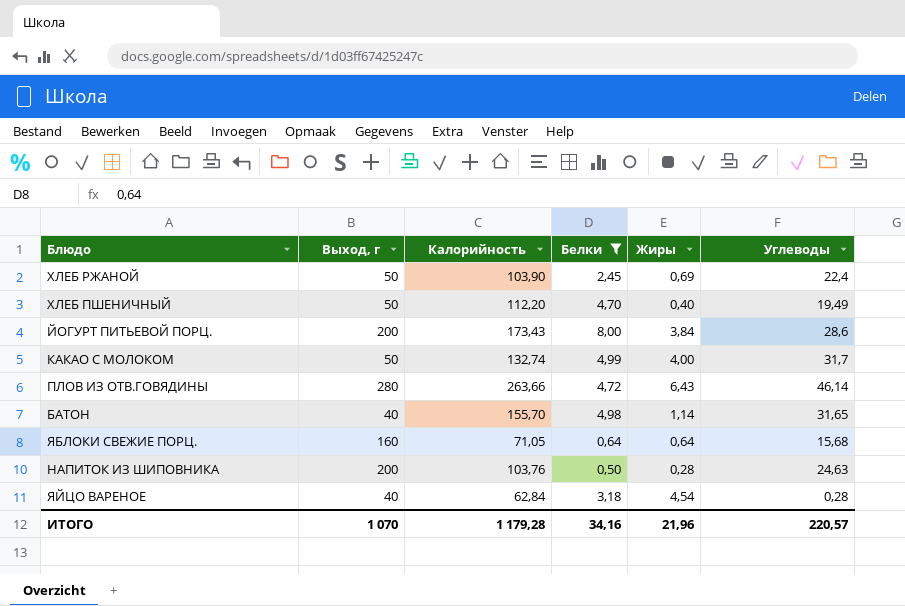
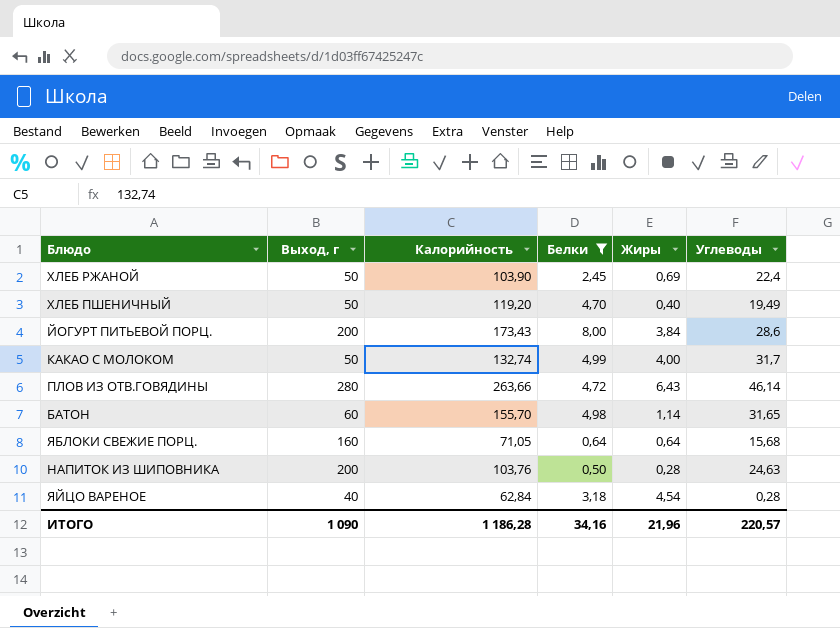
ХЛЕБ ПШЕНИЧНЫЙ | Калорийность: 112,20 -> 119,20
БАТОН | Выход, г: 40 -> 60
ИТОГО | Выход, г: 1 070 -> 1 090
ИТОГО | Калорийность: 1 179,28 -> 1 186,28

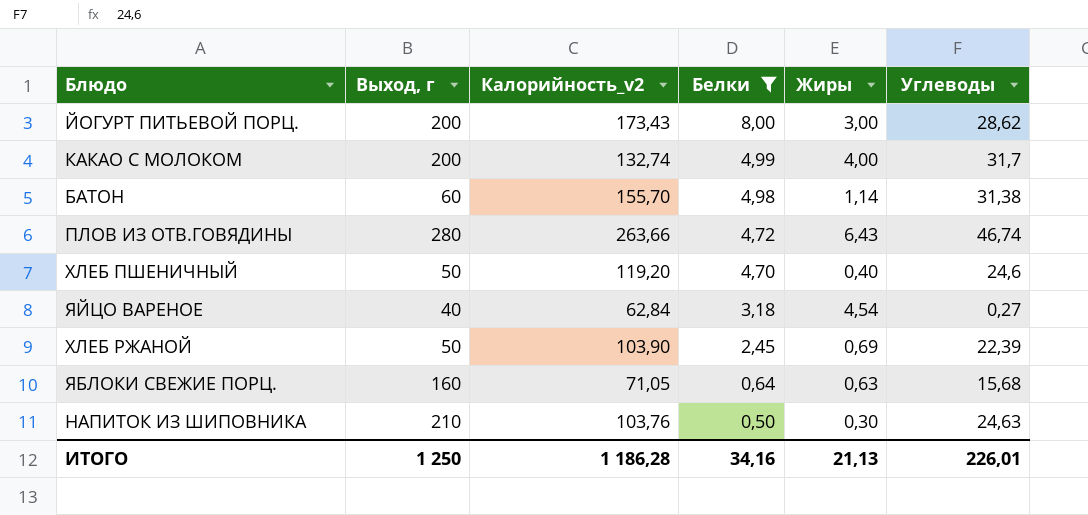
row order: none -> Белки descending
column name: Калорийность -> Калорийность_v2
ЙОГУРТ ПИТЬЕВОЙ ПОРЦ. | Жиры: 3,84 -> 3,00
ЙОГУРТ ПИТЬЕВОЙ ПОРЦ. | Углеводы: 28,6 -> 28,62
КАКАО С МОЛОКОМ | Выход, г: 50 -> 200
БАТОН | Углеводы: 31,65 -> 31,38
ПЛОВ ИЗ ОТВ.ГОВЯДИНЫ | Углеводы: 46,14 -> 46,74
ХЛЕБ ПШЕНИЧНЫЙ | Углеводы: 19,49 -> 24,6
ЯЙЦО ВАРЕНОЕ | Углеводы: 0,28 -> 0,27
ХЛЕБ РЖАНОЙ | Углеводы: 22,4 -> 22,39
ЯБЛОКИ СВЕЖИЕ ПОРЦ. | Жиры: 0,64 -> 0,63
НАПИТОК ИЗ ШИПОВНИКА | Выход, г: 200 -> 210
НАПИТОК ИЗ ШИПОВНИКА | Жиры: 0,28 -> 0,30
ИТОГО | Выход, г: 1 090 -> 1 250
ИТОГО | Жиры: 21,96 -> 21,13
ИТОГО | Углеводы: 220,57 -> 226,01

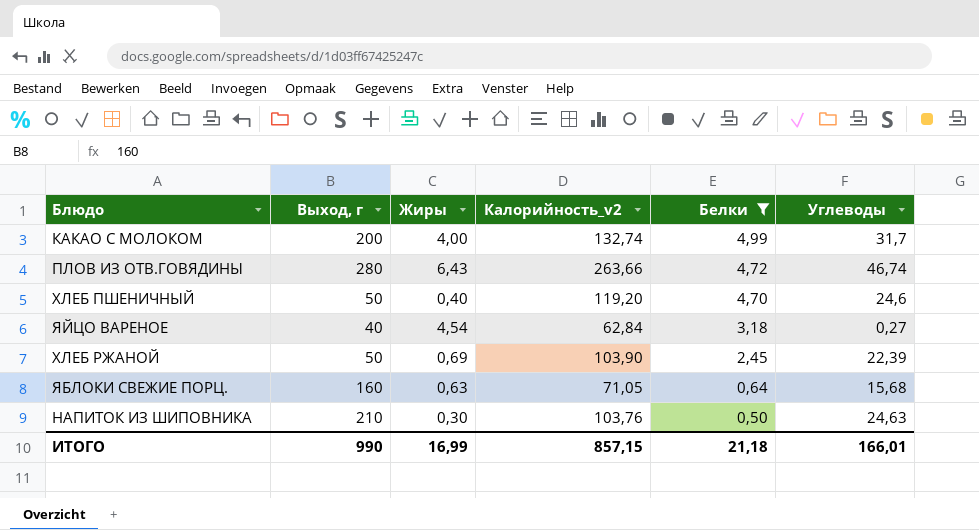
column Жиры | position: 5 -> 3
row ЙОГУРТ ПИТЬЕВОЙ ПОРЦ.: 200 | 173,43 | 8,00 | 3,00 | 28,62 -> none
row БАТОН: 60 | 155,70 | 4,98 | 1,14 | 31,38 -> none
ИТОГО | Выход, г: 1 250 -> 990
ИТОГО | Жиры: 21,13 -> 16,99
ИТОГО | Калорийность_v2: 1 186,28 -> 857,15
ИТОГО | Белки: 34,16 -> 21,18
ИТОГО | Углеводы: 226,01 -> 166,01

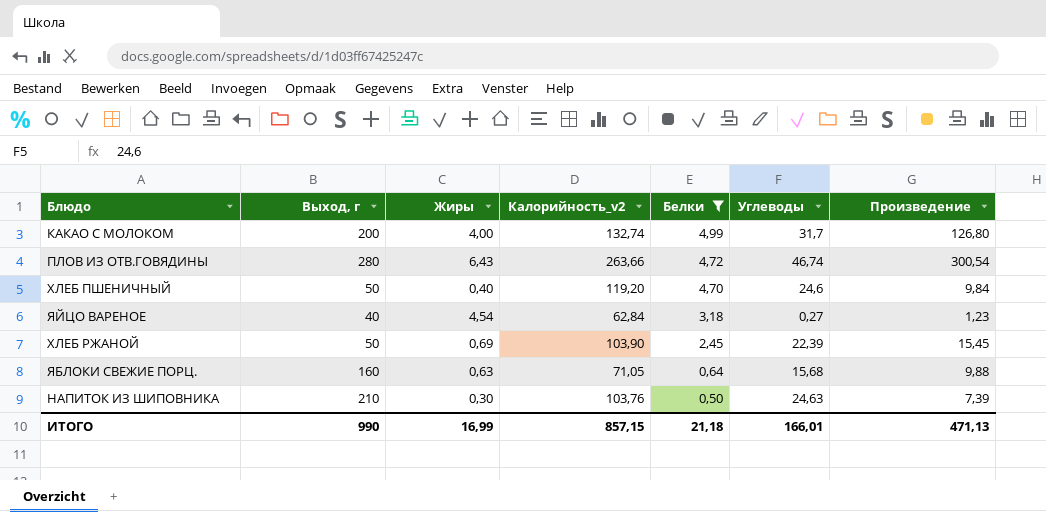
column Произведение | formula: none -> [Жиры] * [Углеводы]

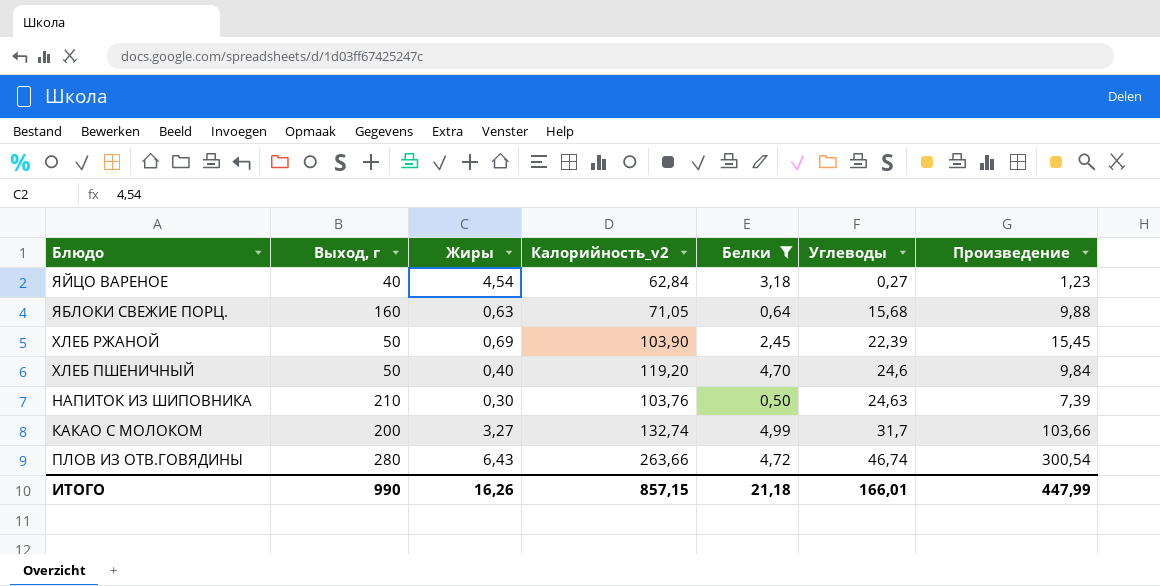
row order: Белки descending -> Углеводы ascending
КАКАО С МОЛОКОМ | Жиры: 4,00 -> 3,27
КАКАО С МОЛОКОМ | Произведение: 126,80 -> 103,66
ИТОГО | Жиры: 16,99 -> 16,26
ИТОГО | Произведение: 471,13 -> 447,99

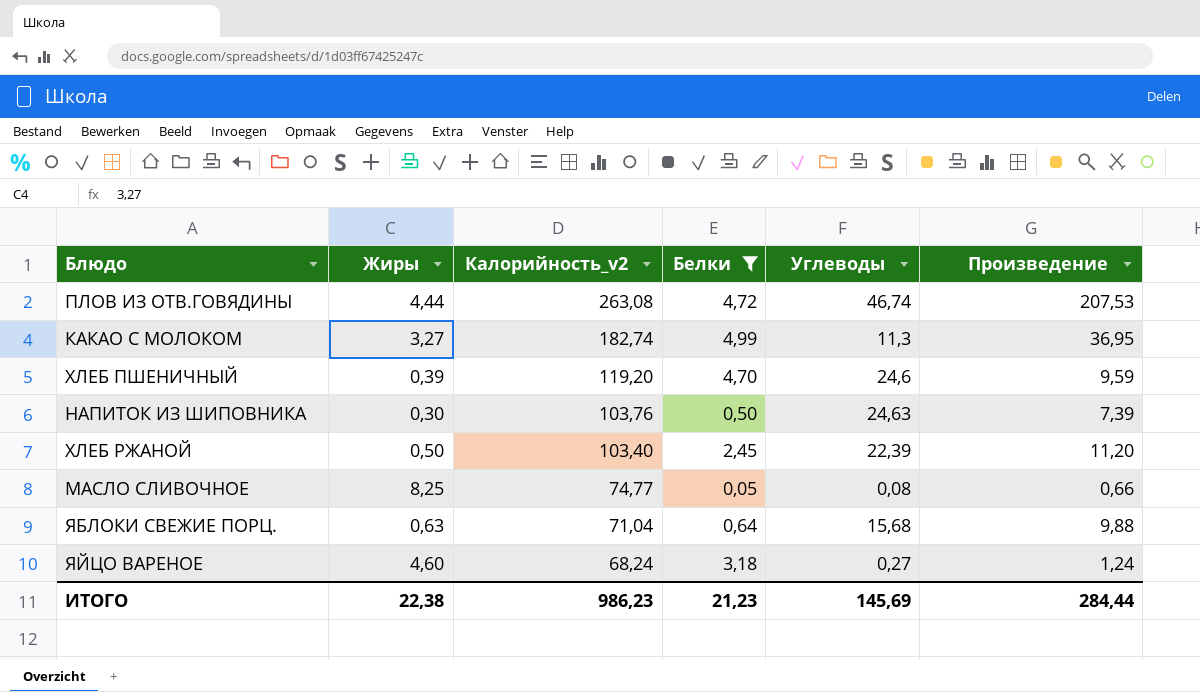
row order: Углеводы ascending -> Калорийность_v2 descending
column Выход, г | position: 2 -> none
ПЛОВ ИЗ ОТВ.ГОВЯДИНЫ | Жиры: 6,43 -> 4,44
ПЛОВ ИЗ ОТВ.ГОВЯДИНЫ | Калорийность_v2: 263,66 -> 263,08
ПЛОВ ИЗ ОТВ.ГОВЯДИНЫ | Произведение: 300,54 -> 207,53
КАКАО С МОЛОКОМ | Калорийность_v2: 132,74 -> 182,74
КАКАО С МОЛОКОМ | Углеводы: 31,7 -> 11,3
КАКАО С МОЛОКОМ | Произведение: 103,66 -> 36,95
ХЛЕБ ПШЕНИЧНЫЙ | Жиры: 0,40 -> 0,39
ХЛЕБ ПШЕНИЧНЫЙ | Произведение: 9,84 -> 9,59
ХЛЕБ РЖАНОЙ | Жиры: 0,69 -> 0,50
ХЛЕБ РЖАНОЙ | Калорийность_v2: 103,90 -> 103,40
ХЛЕБ РЖАНОЙ | Произведение: 15,45 -> 11,20
row МАСЛО СЛИВОЧНОЕ: none -> 8,25 | 74,77 | 0,05 | 0,08 | 0,66
ЯБЛОКИ СВЕЖИЕ ПОРЦ. | Калорийность_v2: 71,05 -> 71,04
ЯЙЦО ВАРЕНОЕ | Жиры: 4,54 -> 4,60
ЯЙЦО ВАРЕНОЕ | Калорийность_v2: 62,84 -> 68,24
ЯЙЦО ВАРЕНОЕ | Произведение: 1,23 -> 1,24
ИТОГО | Жиры: 16,26 -> 22,38
ИТОГО | Калорийность_v2: 857,15 -> 986,23
ИТОГО | Белки: 21,18 -> 21,23
ИТОГО | Углеводы: 166,01 -> 145,69
ИТОГО | Произведение: 447,99 -> 284,44

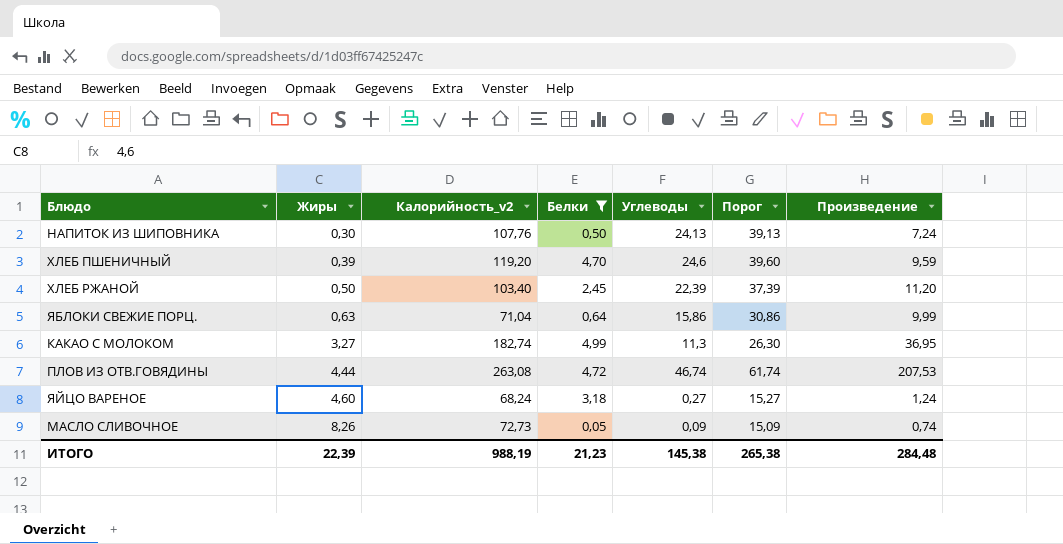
row order: Калорийность_v2 descending -> Жиры ascending
column Порог | formula: none -> [Углеводы] + 15
НАПИТОК ИЗ ШИПОВНИКА | Калорийность_v2: 103,76 -> 107,76
НАПИТОК ИЗ ШИПОВНИКА | Углеводы: 24,63 -> 24,13
НАПИТОК ИЗ ШИПОВНИКА | Произведение: 7,39 -> 7,24
ЯБЛОКИ СВЕЖИЕ ПОРЦ. | Углеводы: 15,68 -> 15,86
ЯБЛОКИ СВЕЖИЕ ПОРЦ. | Произведение: 9,88 -> 9,99
МАСЛО СЛИВОЧНОЕ | Жиры: 8,25 -> 8,26
МАСЛО СЛИВОЧНОЕ | Калорийность_v2: 74,77 -> 72,73
МАСЛО СЛИВОЧНОЕ | Углеводы: 0,08 -> 0,09
МАСЛО СЛИВОЧНОЕ | Произведение: 0,66 -> 0,74
ИТОГО | Жиры: 22,38 -> 22,39
ИТОГО | Калорийность_v2: 986,23 -> 988,19
ИТОГО | Углеводы: 145,69 -> 145,38
ИТОГО | Произведение: 284,44 -> 284,48

